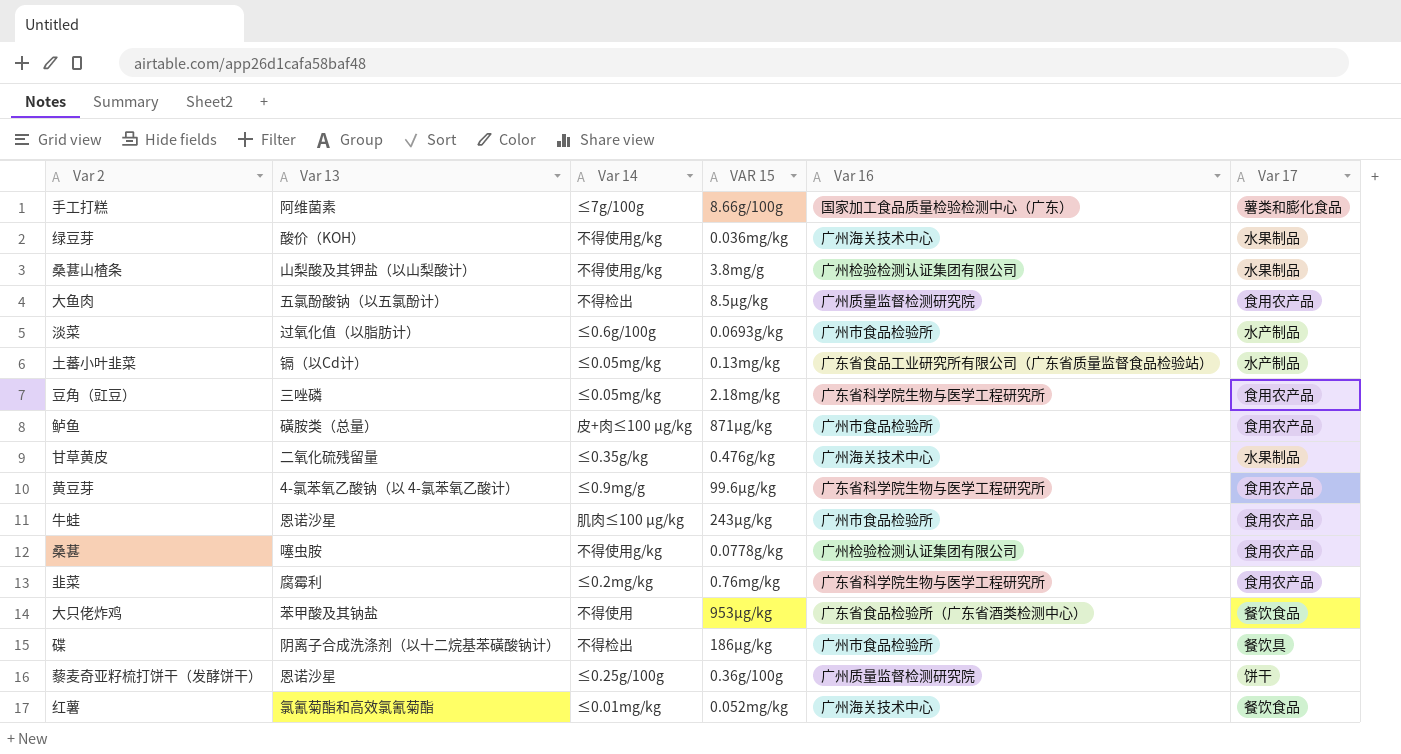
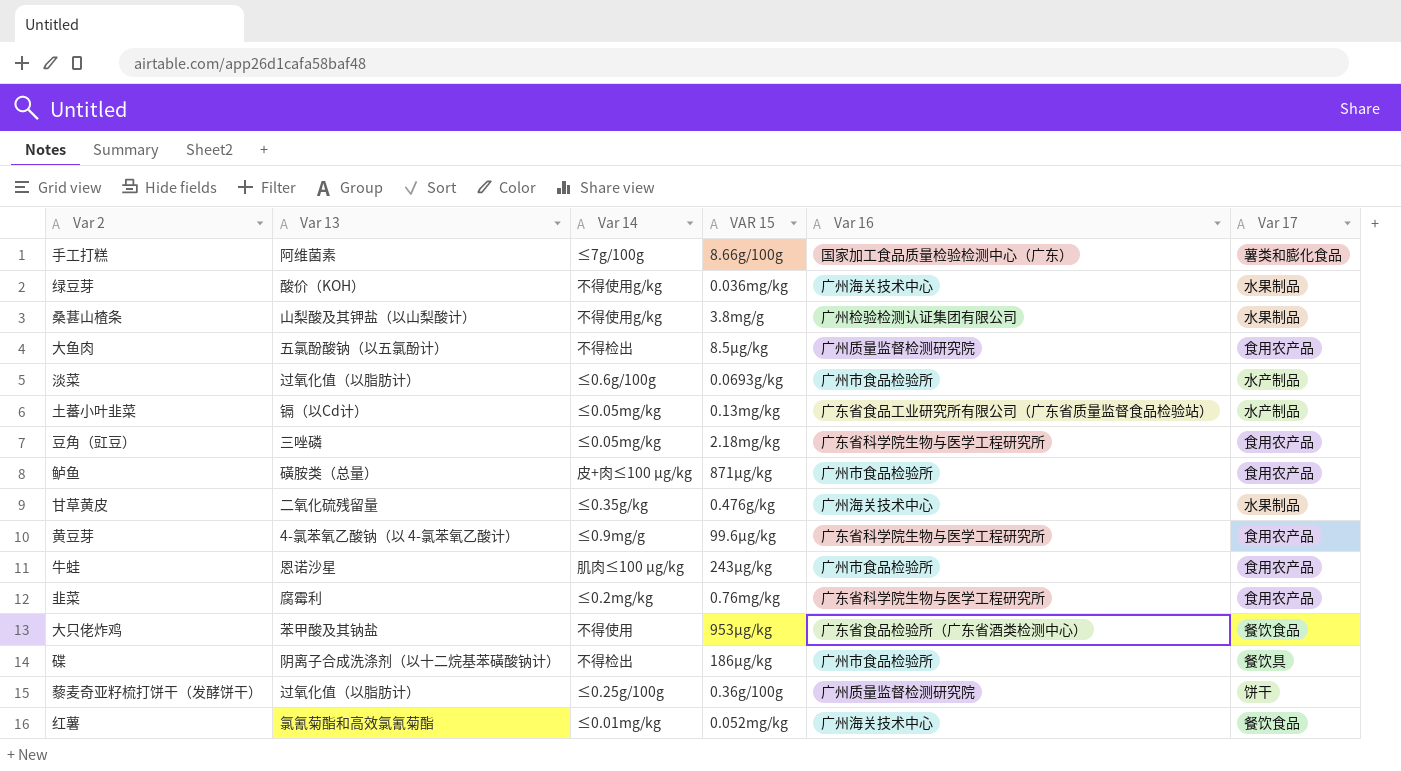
row 桑葚: 噻虫胺 | 不得使用g/kg | 0.0778g/kg | 广州检验检测认证集团有限公司 | 食用农产品 -> none
藜麦奇亚籽梳打饼干（发酵饼干） | Var 13: 恩诺沙星 -> 过氧化值（以脂肪计）

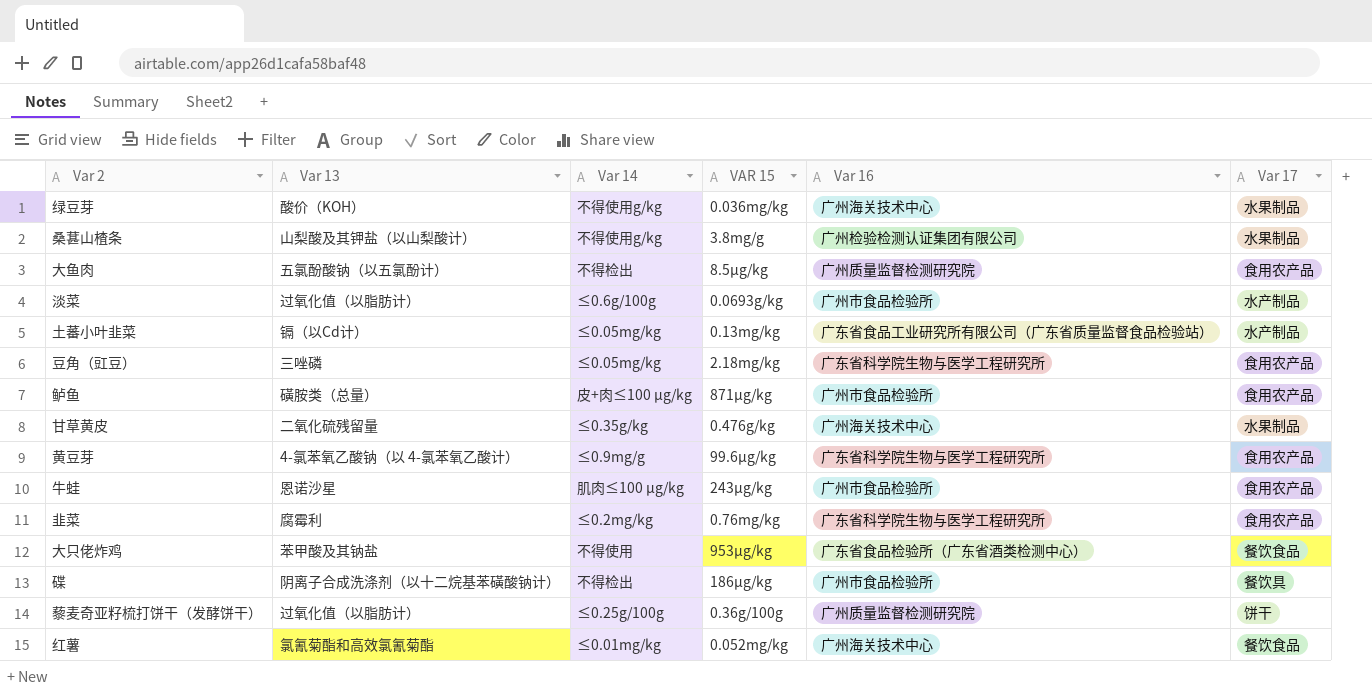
row 手工打糕: 阿维菌素 | ≤7g/100g | 8.66g/100g | 国家加工食品质量检验检测中心（广东） | 薯类和膨化食品 -> none

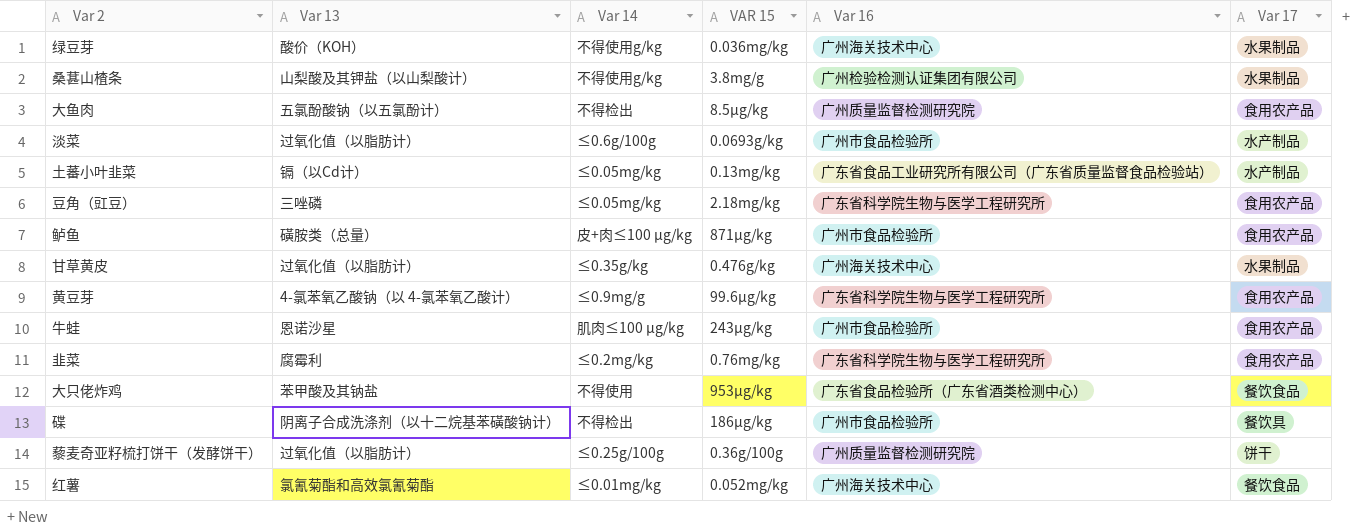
甘草黄皮 | Var 13: 二氧化硫残留量 -> 过氧化值（以脂肪计）

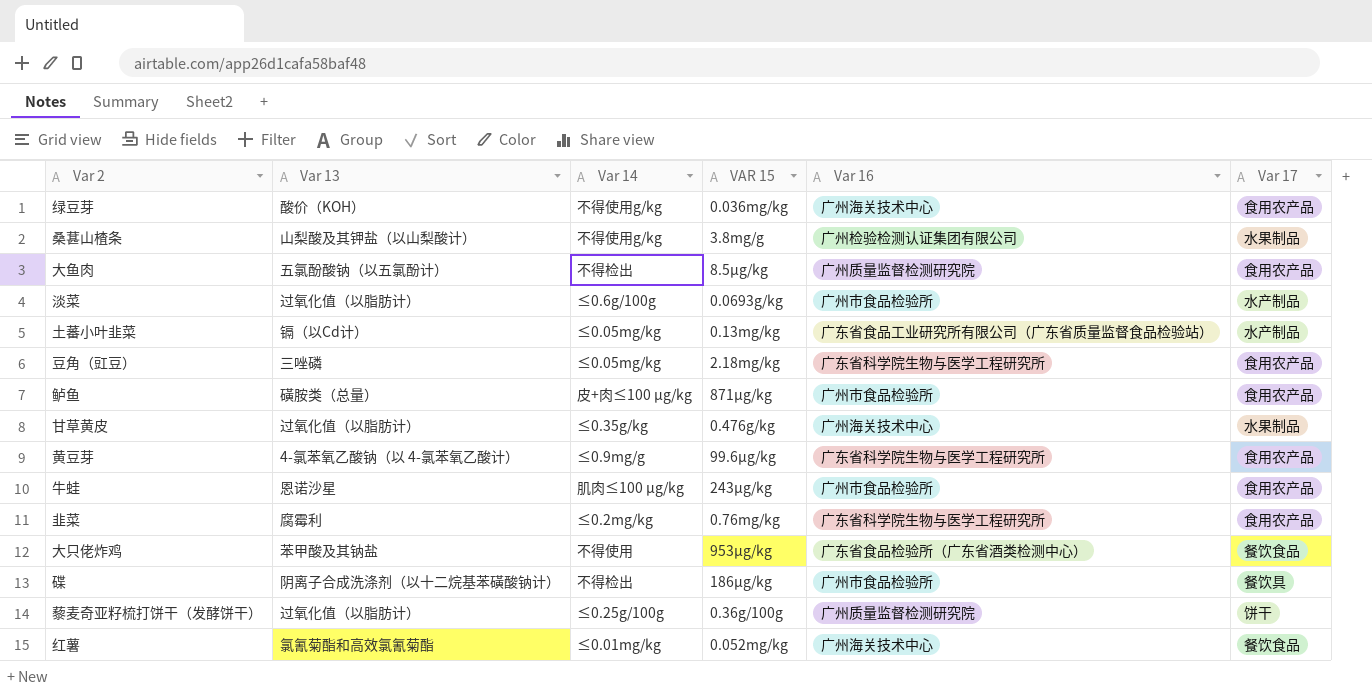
绿豆芽 | Var 17: 水果制品 -> 食用农产品

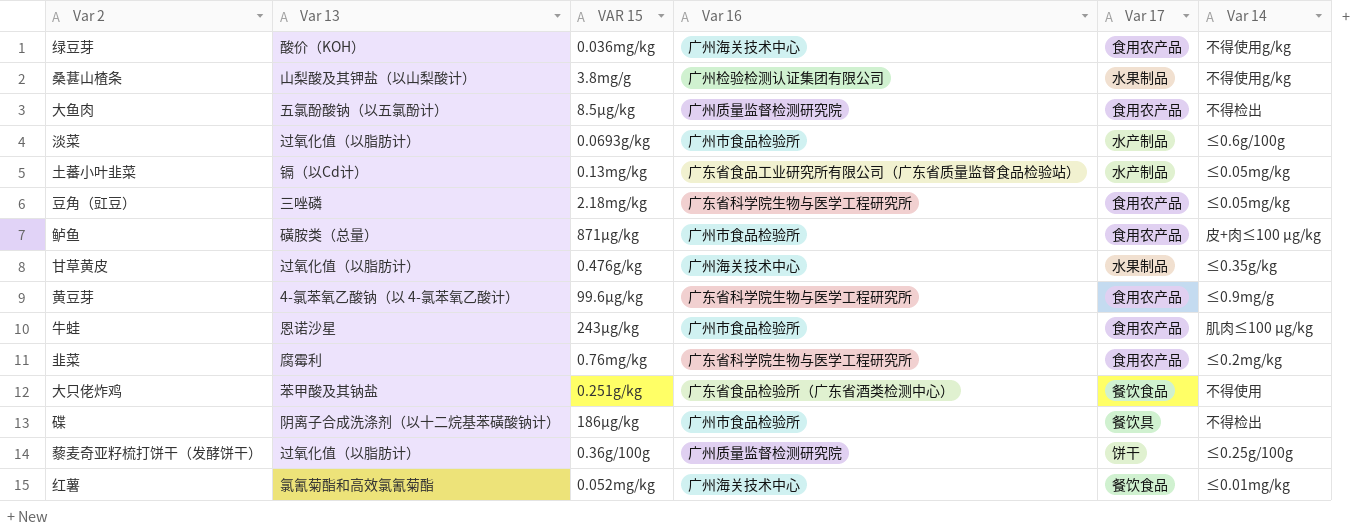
column Var 14 | position: 3 -> 6
大只佬炸鸡 | VAR 15: 953µg/kg -> 0.251g/kg

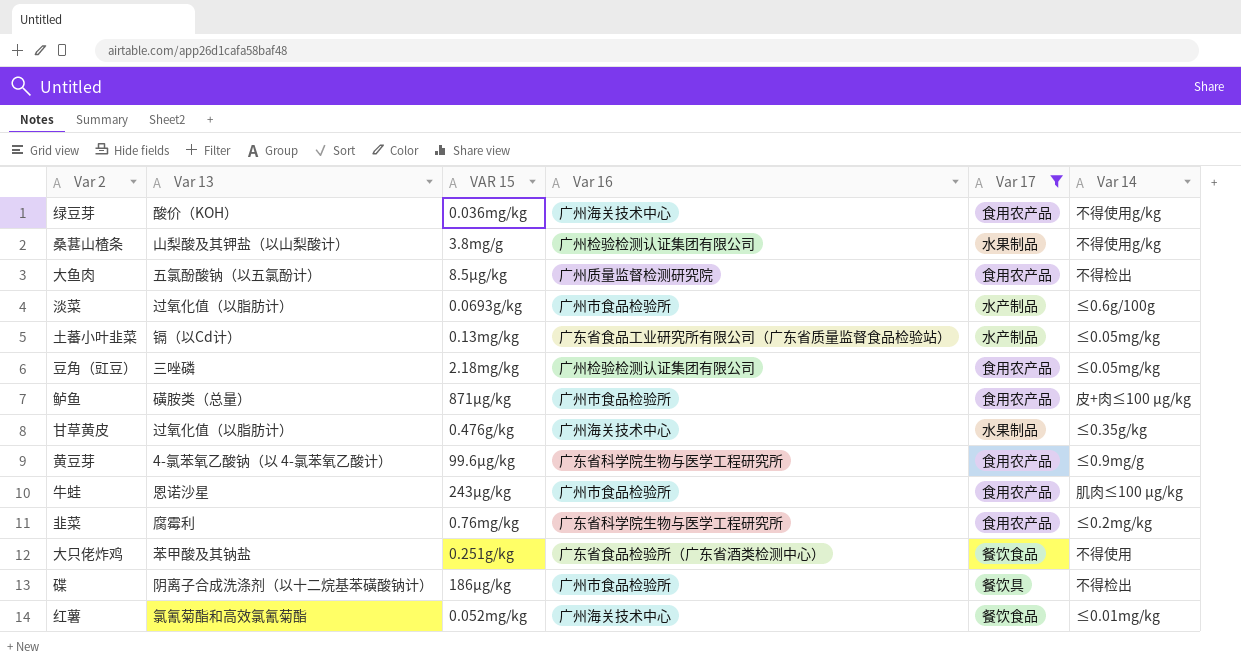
filter: none -> Var 17 != 饼干
豆角（豇豆） | Var 16: 广东省科学院生物与医学工程研究所 -> 广州检验检测认证集团有限公司

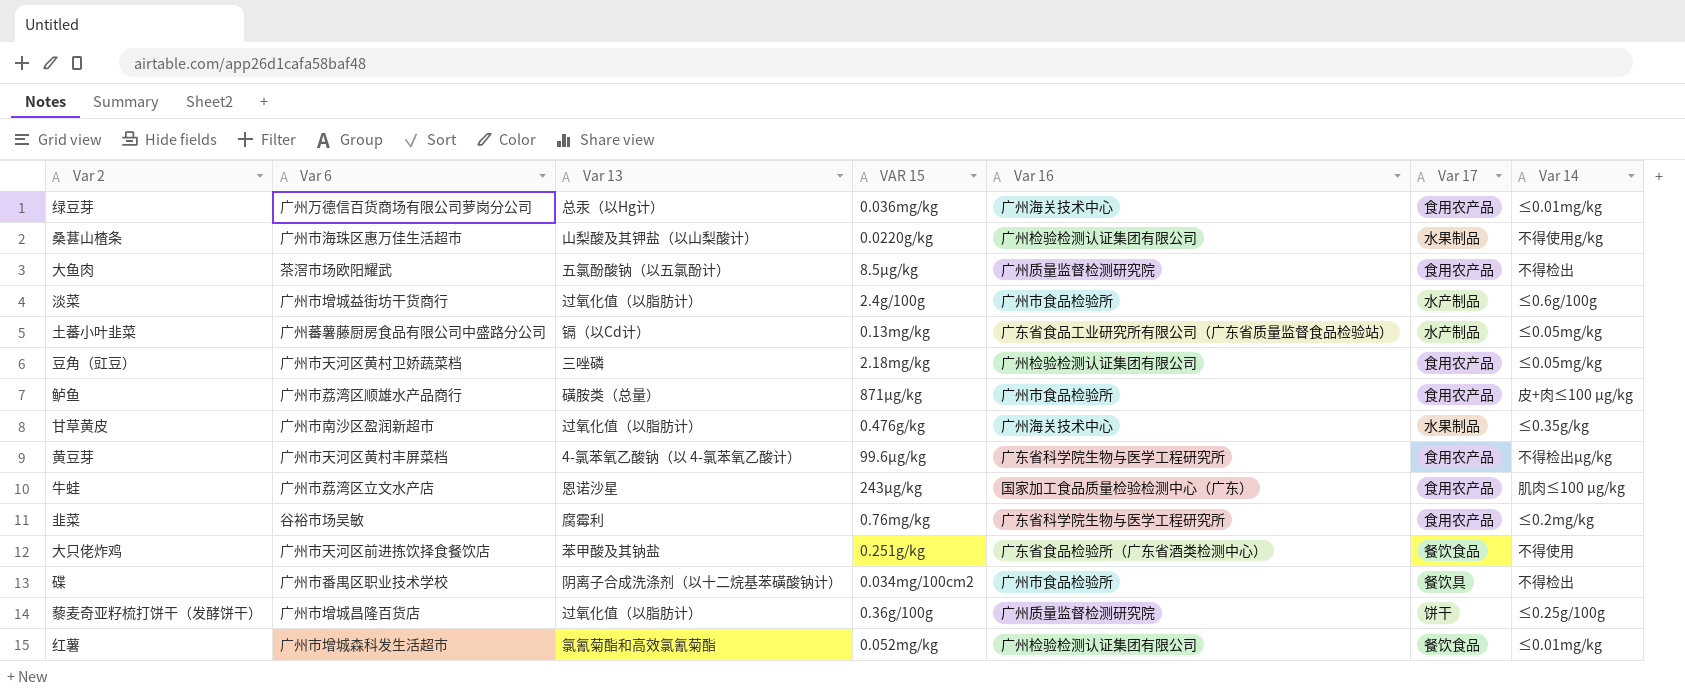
filter: Var 17 != 饼干 -> none
column Var 6 | position: none -> 2
绿豆芽 | Var 13: 酸价（KOH） -> 总汞（以Hg计）
绿豆芽 | Var 14: 不得使用g/kg -> ≤0.01mg/kg
桑葚山楂条 | VAR 15: 3.8mg/g -> 0.0220g/kg
淡菜 | VAR 15: 0.0693g/kg -> 2.4g/100g
黄豆芽 | Var 14: ≤0.9mg/g -> 不得检出μg/kg
牛蛙 | Var 16: 广州市食品检验所 -> 国家加工食品质量检验检测中心（广东）
碟 | VAR 15: 186μg/kg -> 0.034mg/100cm2
红薯 | Var 16: 广州海关技术中心 -> 广州检验检测认证集团有限公司

